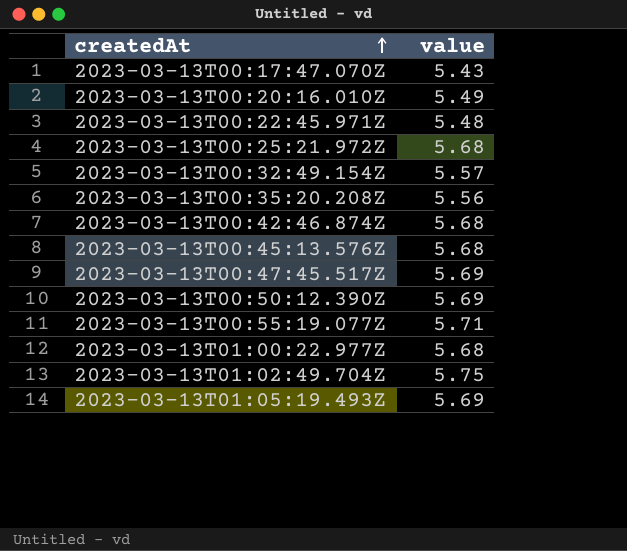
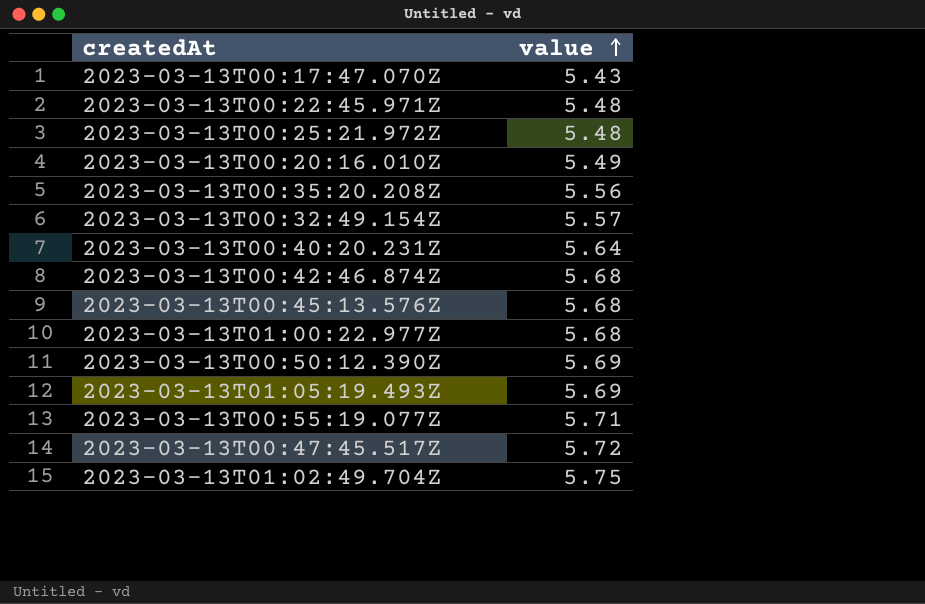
row order: createdAt ascending -> value ascending
2023-03-13T00:25:21.972Z | value: 5.68 -> 5.48
row 2023-03-13T00:40:20.231Z: none -> 5.64
2023-03-13T00:47:45.517Z | value: 5.69 -> 5.72

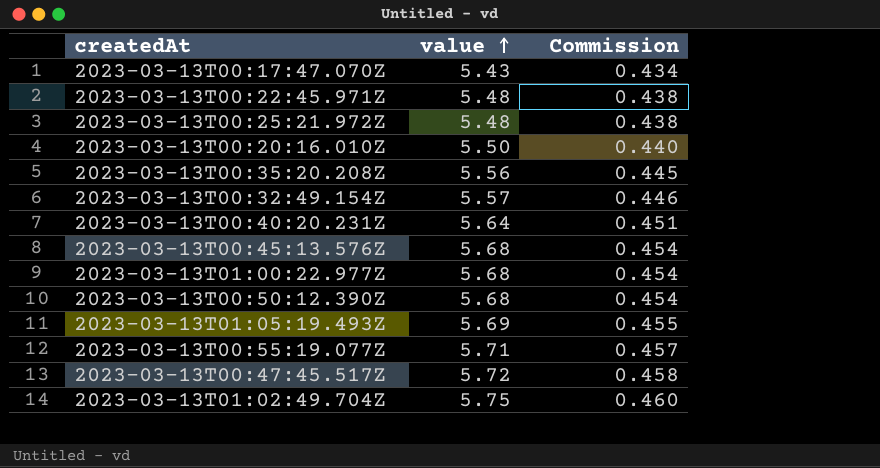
column Commission | formula: none -> [value] * 0.08
row 2023-03-13T00:42:46.874Z: 5.68 -> none
2023-03-13T00:20:16.010Z | value: 5.49 -> 5.50
2023-03-13T00:50:12.390Z | value: 5.69 -> 5.68

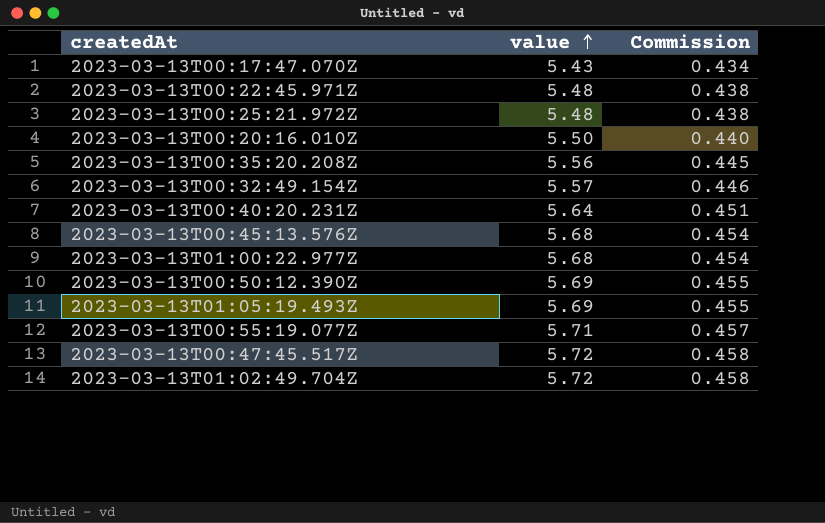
2023-03-13T00:50:12.390Z | value: 5.68 -> 5.69
2023-03-13T00:50:12.390Z | Commission: 0.454 -> 0.455
2023-03-13T01:02:49.704Z | value: 5.75 -> 5.72
2023-03-13T01:02:49.704Z | Commission: 0.460 -> 0.458

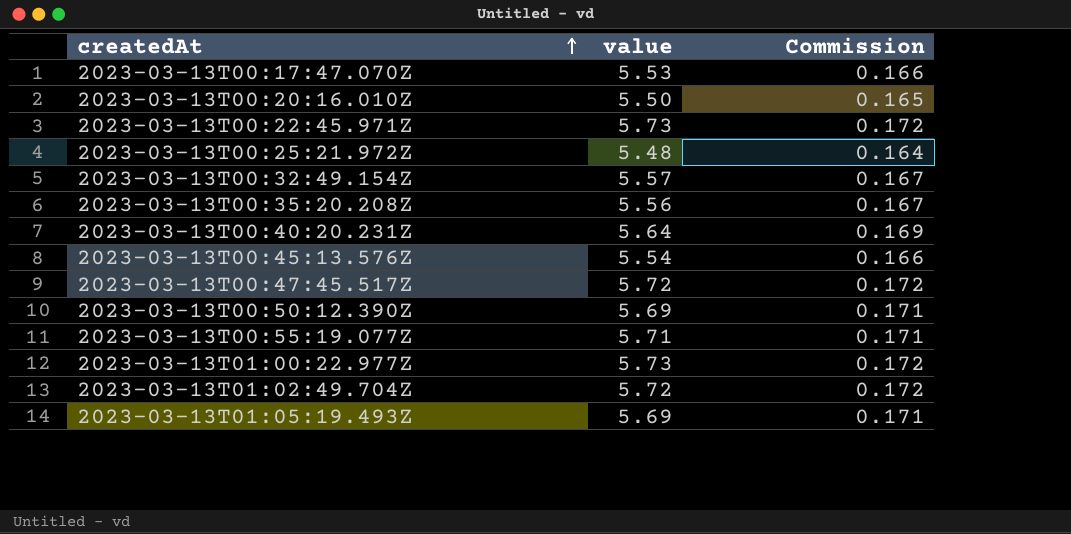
row order: value ascending -> createdAt ascending
column Commission | formula: [value] * 0.08 -> [value] * 0.03
2023-03-13T00:17:47.070Z | value: 5.43 -> 5.53
2023-03-13T00:22:45.971Z | value: 5.48 -> 5.73
2023-03-13T00:45:13.576Z | value: 5.68 -> 5.54
2023-03-13T01:00:22.977Z | value: 5.68 -> 5.73

